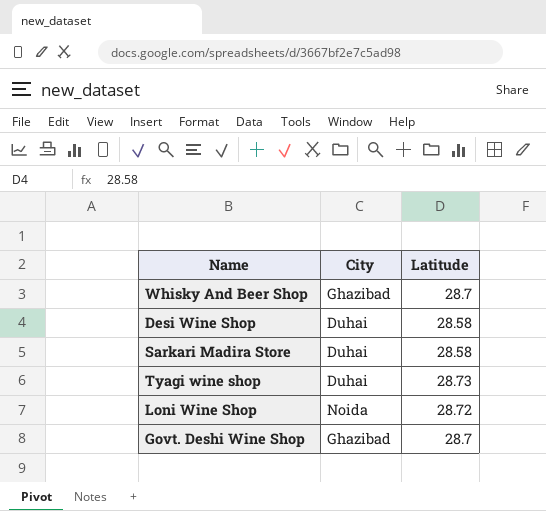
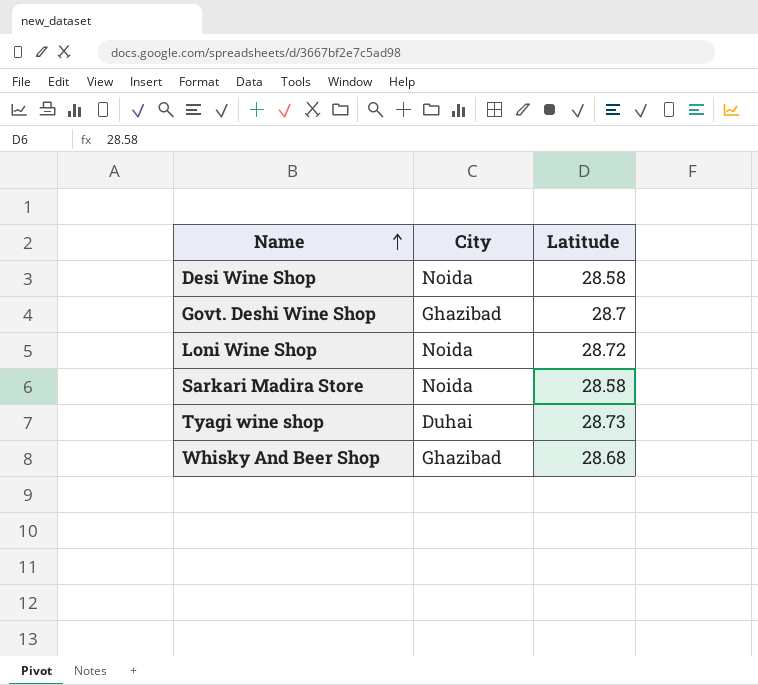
row order: none -> Name ascending
Desi Wine Shop | City: Duhai -> Noida
Sarkari Madira Store | City: Duhai -> Noida
Whisky And Beer Shop | Latitude: 28.7 -> 28.68

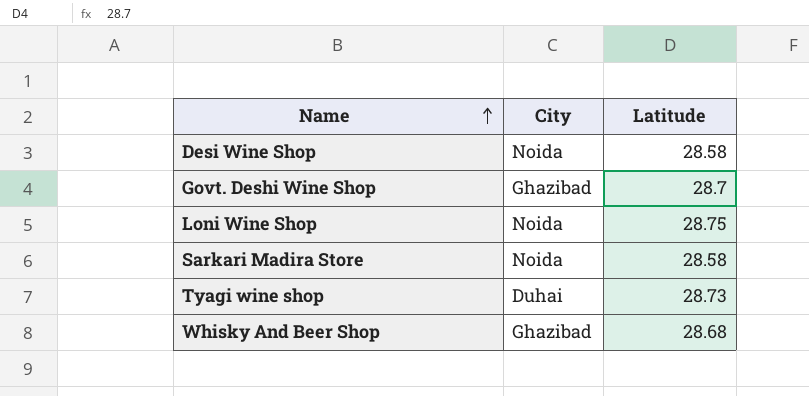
Loni Wine Shop | Latitude: 28.72 -> 28.75

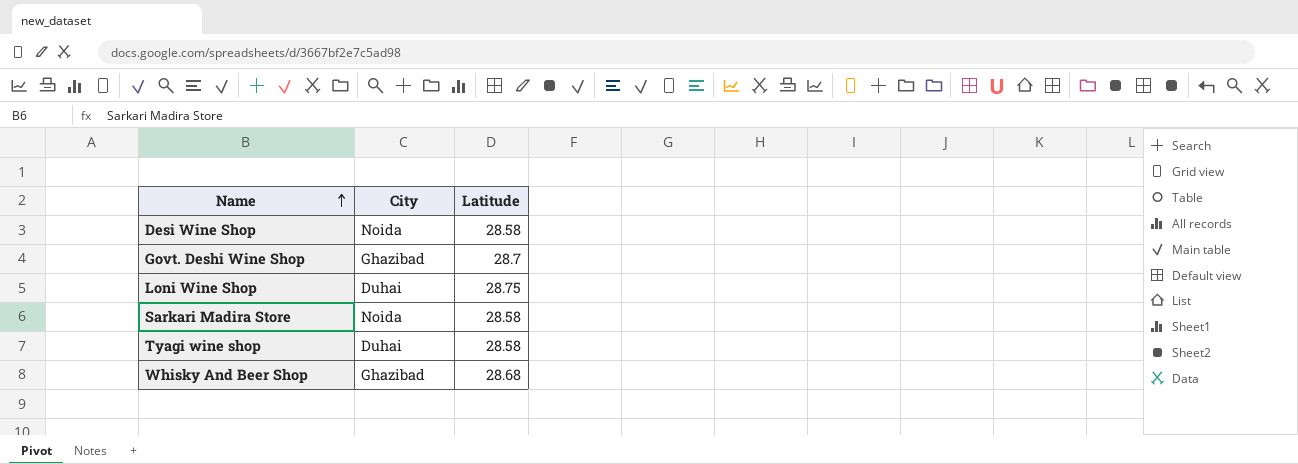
Loni Wine Shop | City: Noida -> Duhai
Tyagi wine shop | Latitude: 28.73 -> 28.58

